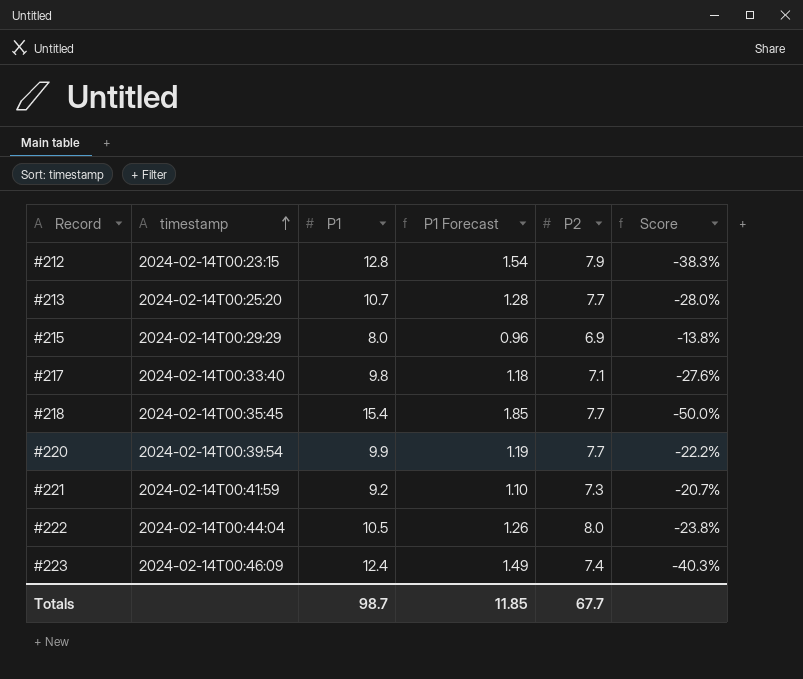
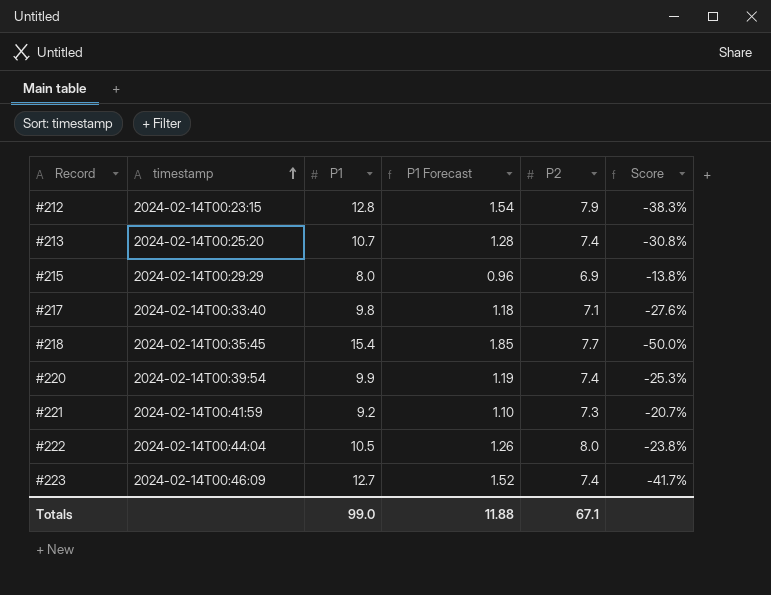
#213 | P2: 7.7 -> 7.4
#213 | Score: -28.0% -> -30.8%
#220 | P2: 7.7 -> 7.4
#220 | Score: -22.2% -> -25.3%
#223 | P1: 12.4 -> 12.7
#223 | P1 Forecast: 1.49 -> 1.52
#223 | Score: -40.3% -> -41.7%
Totals | P1: 98.7 -> 99.0
Totals | P1 Forecast: 11.85 -> 11.88
Totals | P2: 67.7 -> 67.1

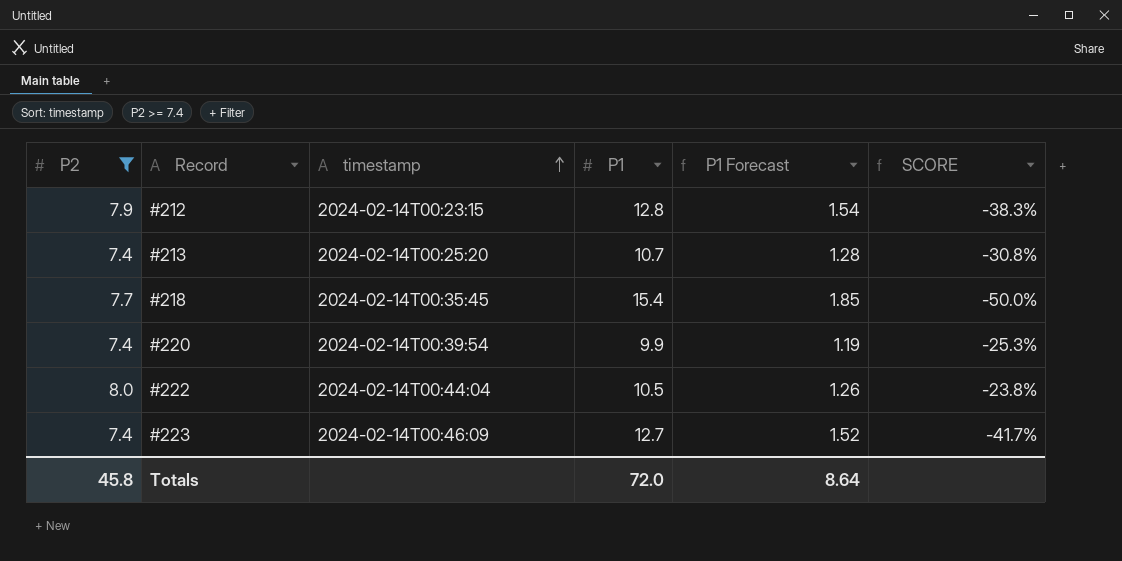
filter: none -> P2 >= 7.4
column P2 | position: 5 -> 1
column name: Score -> SCORE
Totals | P2: 67.1 -> 45.8
Totals | P1: 99.0 -> 72.0
Totals | P1 Forecast: 11.88 -> 8.64

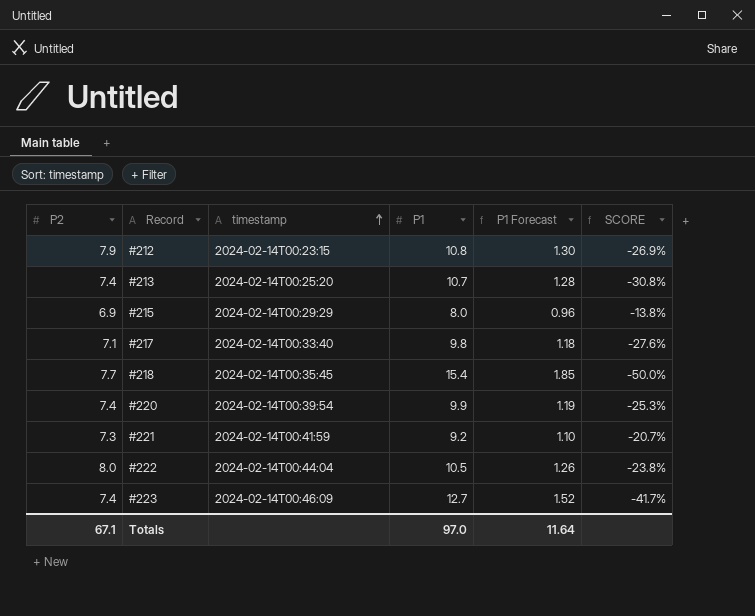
filter: P2 >= 7.4 -> none
#212 | P1: 12.8 -> 10.8
#212 | P1 Forecast: 1.54 -> 1.30
#212 | SCORE: -38.3% -> -26.9%
Totals | P2: 45.8 -> 67.1
Totals | P1: 72.0 -> 97.0
Totals | P1 Forecast: 8.64 -> 11.64

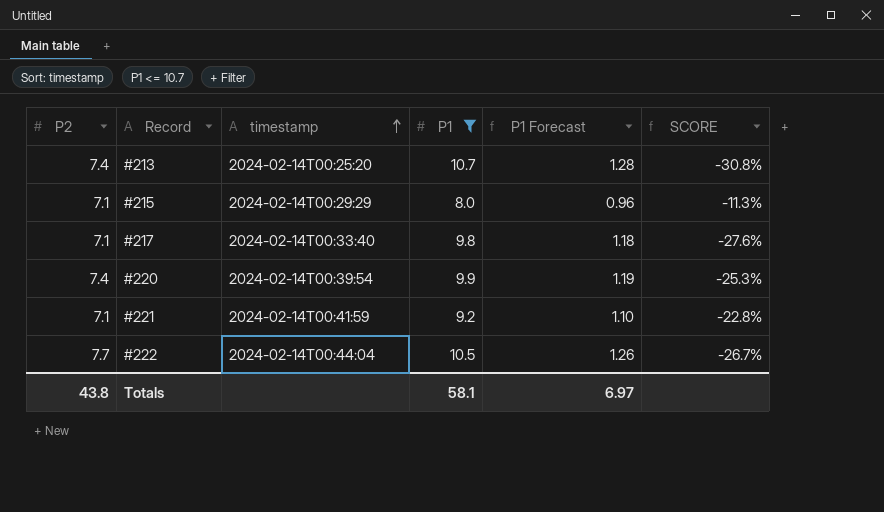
filter: none -> P1 <= 10.7
#215 | P2: 6.9 -> 7.1
#215 | SCORE: -13.8% -> -11.3%
#221 | P2: 7.3 -> 7.1
#221 | SCORE: -20.7% -> -22.8%
#222 | P2: 8.0 -> 7.7
#222 | SCORE: -23.8% -> -26.7%
Totals | P2: 67.1 -> 43.8
Totals | P1: 97.0 -> 58.1
Totals | P1 Forecast: 11.64 -> 6.97

